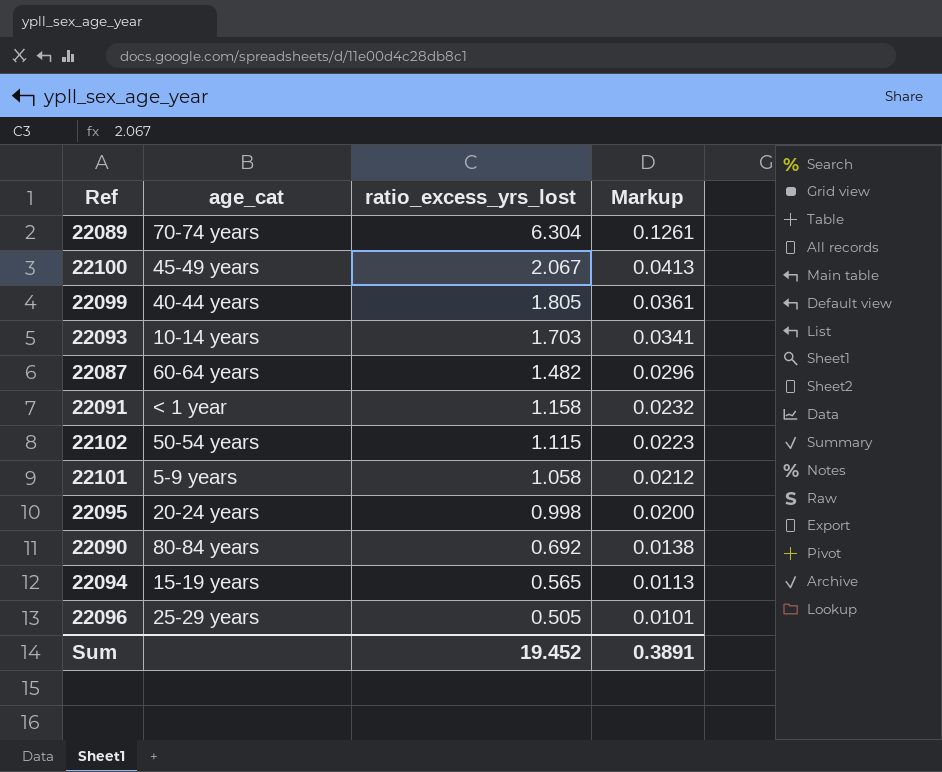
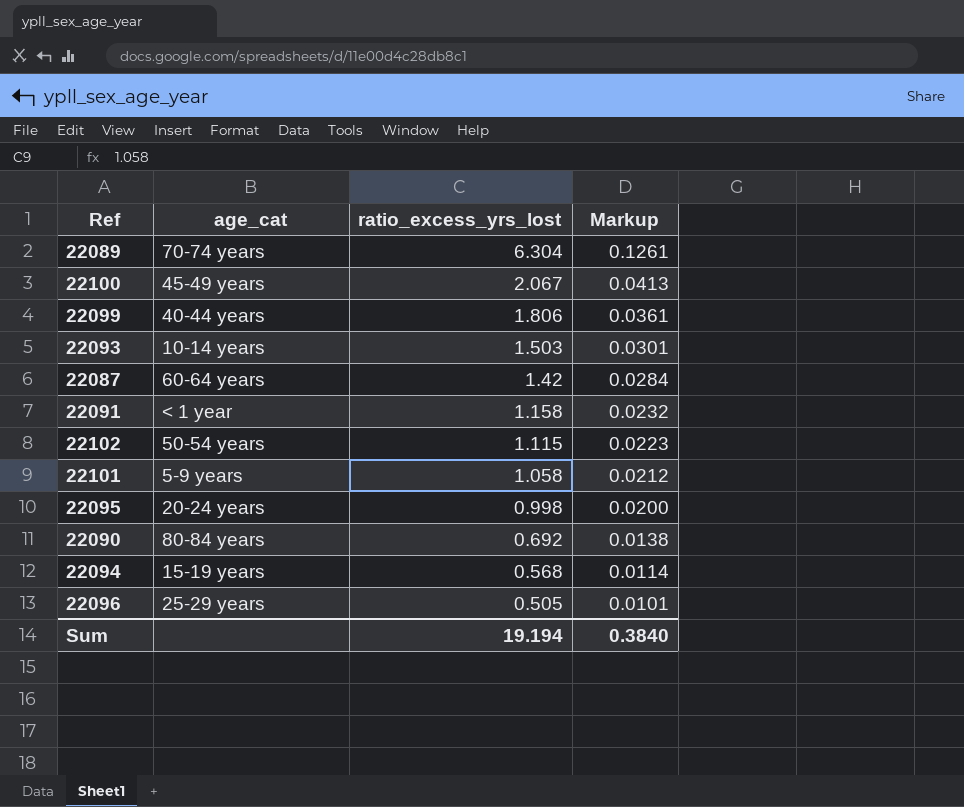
22099 | ratio_excess_yrs_lost: 1.805 -> 1.806
22093 | ratio_excess_yrs_lost: 1.703 -> 1.503
22093 | Markup: 0.0341 -> 0.0301
22087 | ratio_excess_yrs_lost: 1.482 -> 1.42
22087 | Markup: 0.0296 -> 0.0284
22094 | ratio_excess_yrs_lost: 0.565 -> 0.568
22094 | Markup: 0.0113 -> 0.0114
Sum | ratio_excess_yrs_lost: 19.452 -> 19.194
Sum | Markup: 0.3891 -> 0.3840

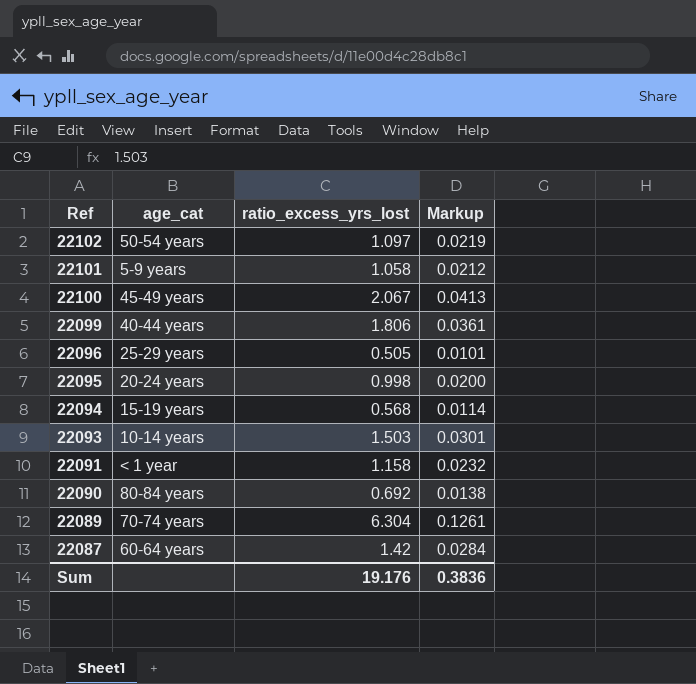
row order: ratio_excess_yrs_lost descending -> Ref descending
22102 | ratio_excess_yrs_lost: 1.115 -> 1.097
22102 | Markup: 0.0223 -> 0.0219
Sum | ratio_excess_yrs_lost: 19.194 -> 19.176
Sum | Markup: 0.3840 -> 0.3836

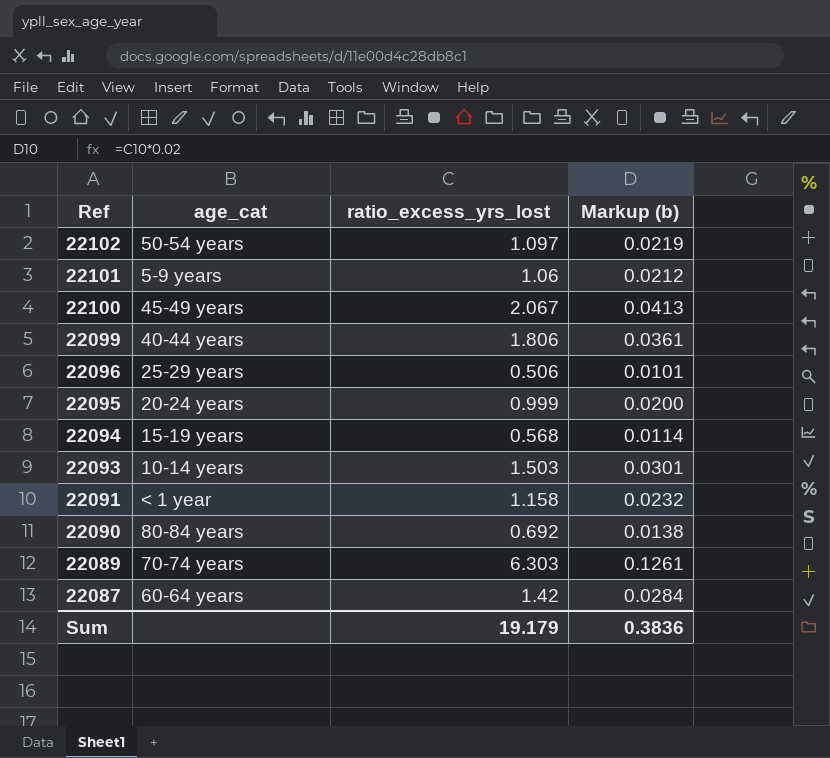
column name: Markup -> Markup (b)
22101 | ratio_excess_yrs_lost: 1.058 -> 1.06
22096 | ratio_excess_yrs_lost: 0.505 -> 0.506
22095 | ratio_excess_yrs_lost: 0.998 -> 0.999
22089 | ratio_excess_yrs_lost: 6.304 -> 6.303
Sum | ratio_excess_yrs_lost: 19.176 -> 19.179

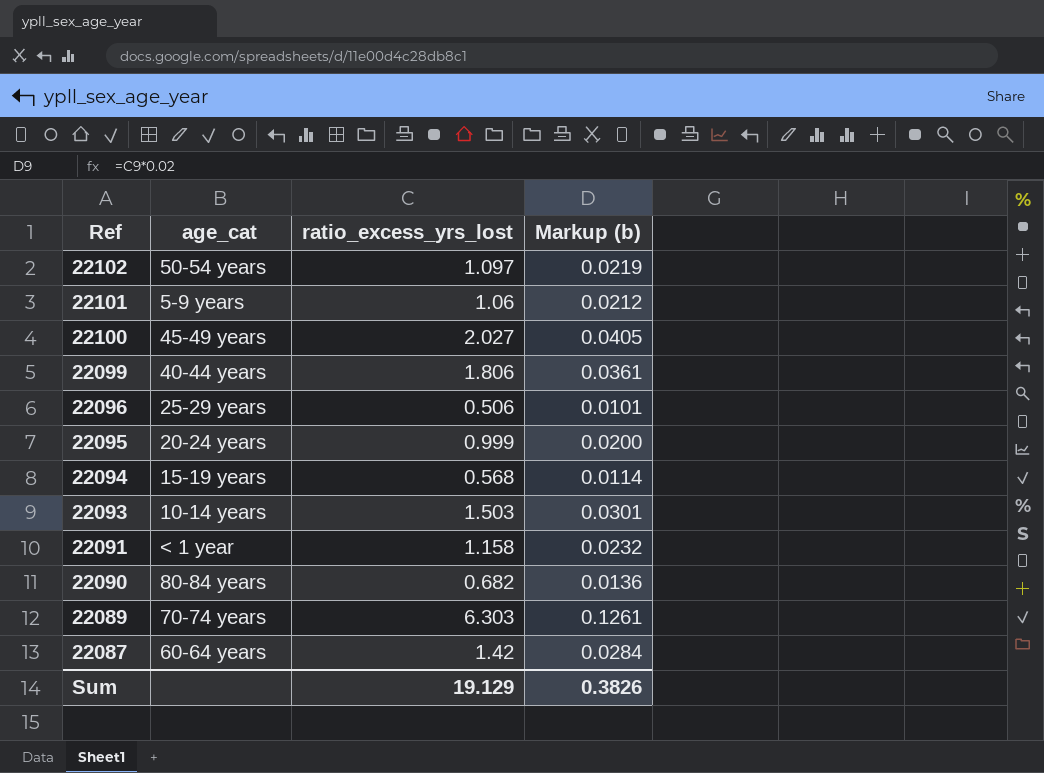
22100 | ratio_excess_yrs_lost: 2.067 -> 2.027
22100 | Markup (b): 0.0413 -> 0.0405
22090 | ratio_excess_yrs_lost: 0.692 -> 0.682
22090 | Markup (b): 0.0138 -> 0.0136
Sum | ratio_excess_yrs_lost: 19.179 -> 19.129
Sum | Markup (b): 0.3836 -> 0.3826

